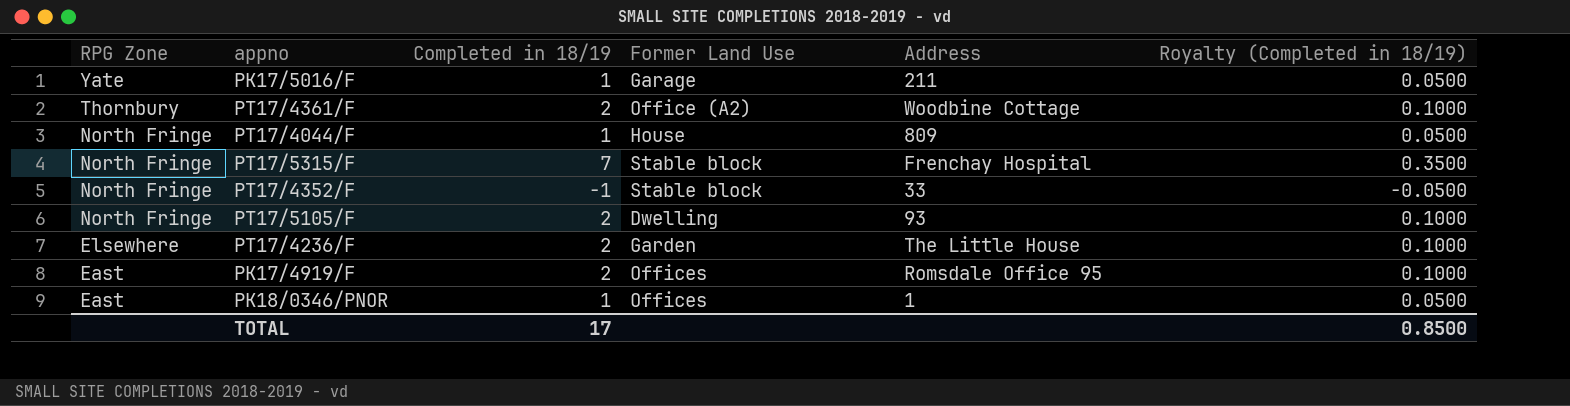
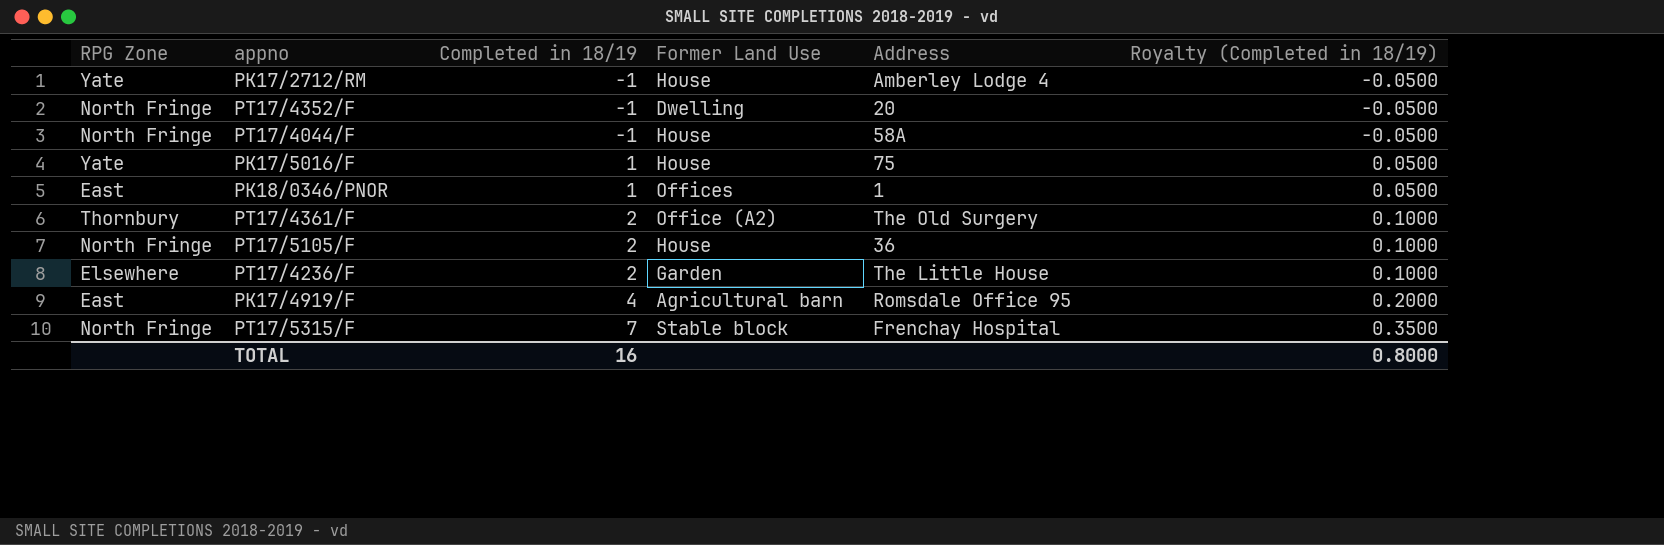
row order: RPG Zone descending -> Completed in 18/19 ascending
row PK17/2712/RM: none -> Yate | -1 | House | Amberley Lodge 4 | -0.0500
PT17/4352/F | Former Land Use: Stable block -> Dwelling
PT17/4352/F | Address: 33 -> 20
PT17/4044/F | Completed in 18/19: 1 -> -1
PT17/4044/F | Address: 809 -> 58A
PT17/4044/F | Royalty (Completed in 18/19): 0.0500 -> -0.0500
PK17/5016/F | Former Land Use: Garage -> House
PK17/5016/F | Address: 211 -> 75
PT17/4361/F | Address: Woodbine Cottage -> The Old Surgery
PT17/5105/F | Former Land Use: Dwelling -> House
PT17/5105/F | Address: 93 -> 36
PK17/4919/F | Completed in 18/19: 2 -> 4
PK17/4919/F | Former Land Use: Offices -> Agricultural barn
PK17/4919/F | Royalty (Completed in 18/19): 0.1000 -> 0.2000
TOTAL | Completed in 18/19: 17 -> 16
TOTAL | Royalty (Completed in 18/19): 0.8500 -> 0.8000

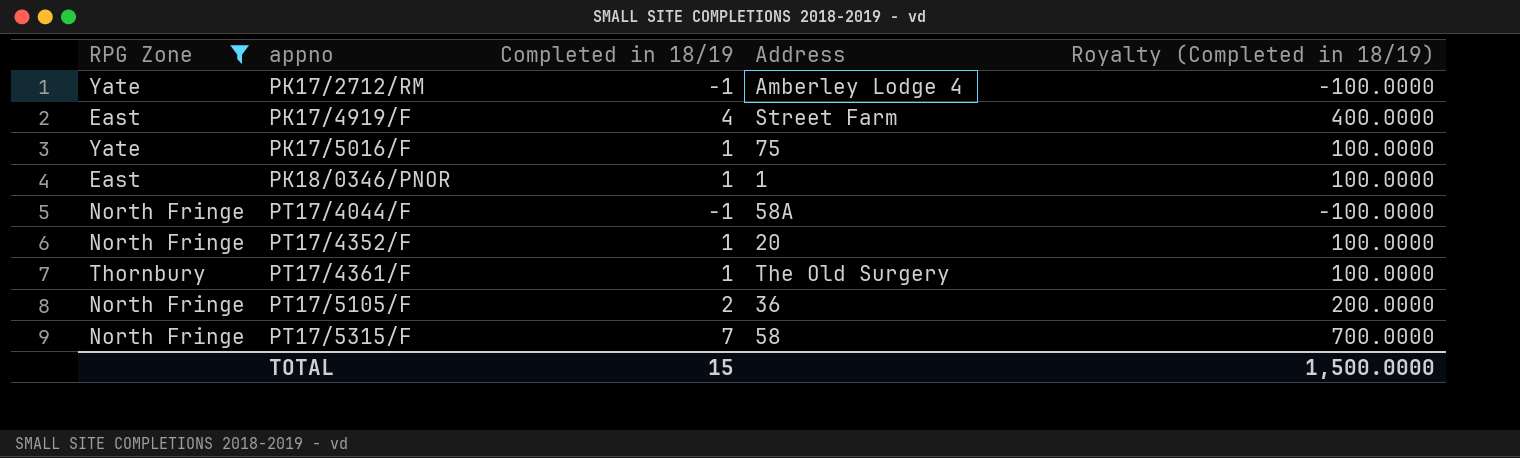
filter: none -> RPG Zone != Elsewhere
row order: Completed in 18/19 ascending -> appno ascending
column Former Land Use | position: 4 -> none
column Royalty (Completed in 18/19) | formula: [Completed in 18/19] * 0.05 -> [Completed in 18/19] * 100
PK17/4919/F | Address: Romsdale Office 95 -> Street Farm
PT17/4352/F | Completed in 18/19: -1 -> 1
PT17/4361/F | Completed in 18/19: 2 -> 1
PT17/5315/F | Address: Frenchay Hospital -> 58
TOTAL | Completed in 18/19: 16 -> 15
TOTAL | Royalty (Completed in 18/19): 0.8000 -> 1,500.0000

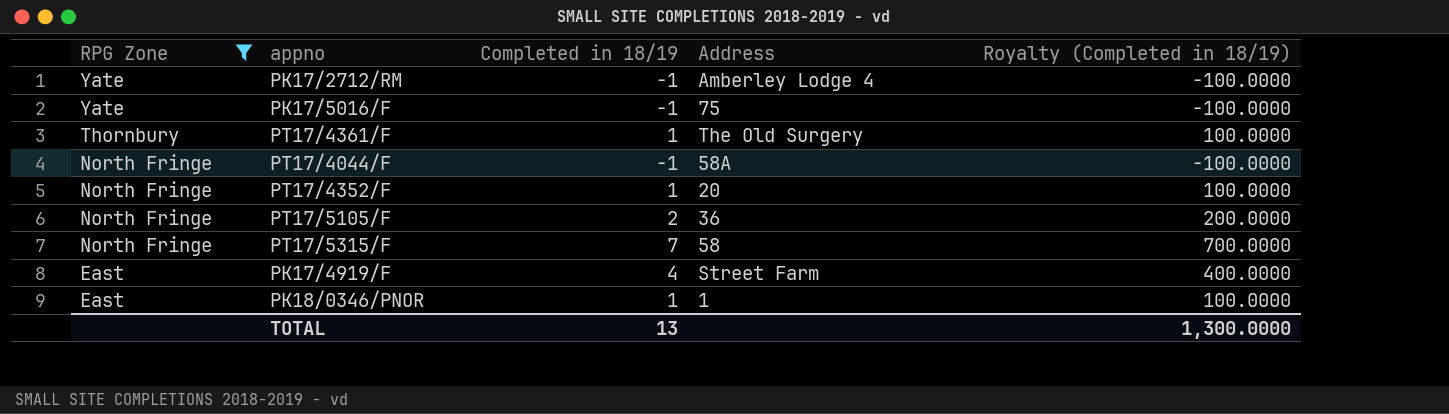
row order: appno ascending -> RPG Zone descending
PK17/5016/F | Completed in 18/19: 1 -> -1
PK17/5016/F | Royalty (Completed in 18/19): 100.0000 -> -100.0000
TOTAL | Completed in 18/19: 15 -> 13
TOTAL | Royalty (Completed in 18/19): 1,500.0000 -> 1,300.0000

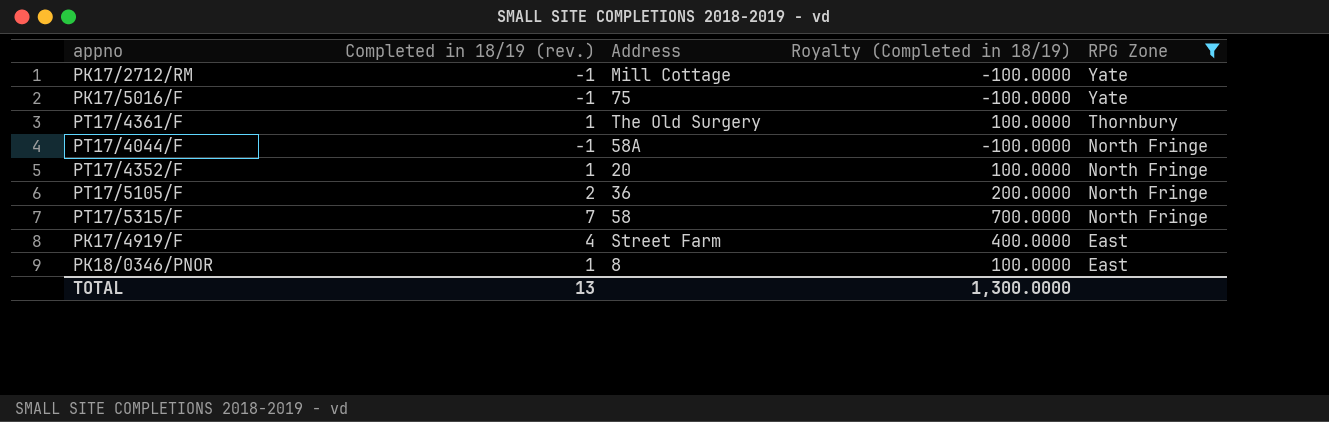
column name: Completed in 18/19 -> Completed in 18/19 (rev.)
column RPG Zone | position: 1 -> 5
PK17/2712/RM | Address: Amberley Lodge 4 -> Mill Cottage
PK18/0346/PNOR | Address: 1 -> 8

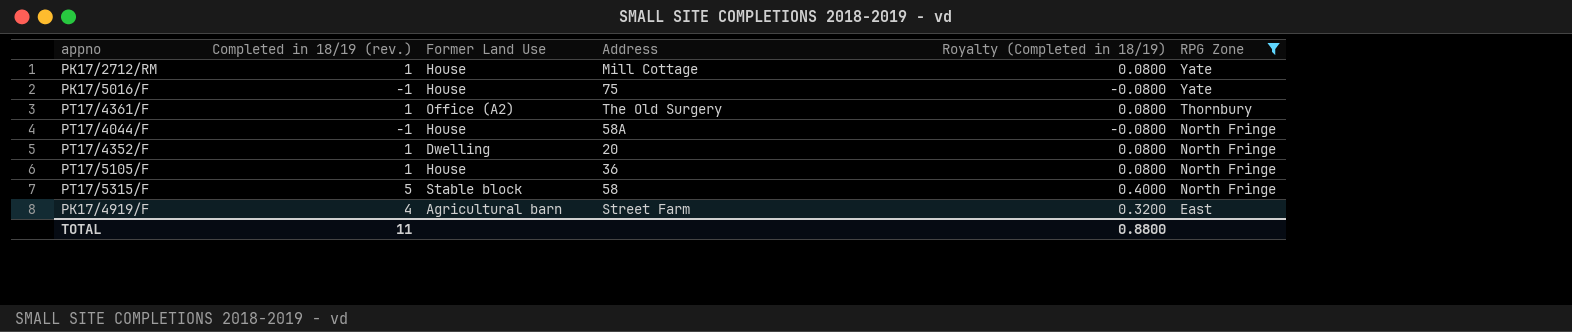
column Former Land Use | position: none -> 3
column Royalty (Completed in 18/19) | formula: [Completed in 18/19 (rev.)] * 100 -> [Completed in 18/19 (rev.)] * 0.08
row PK18/0346/PNOR: 1 | 8 | 100.0000 | East -> none
PK17/2712/RM | Completed in 18/19 (rev.): -1 -> 1
PT17/5105/F | Completed in 18/19 (rev.): 2 -> 1
PT17/5315/F | Completed in 18/19 (rev.): 7 -> 5
TOTAL | Completed in 18/19 (rev.): 13 -> 11
TOTAL | Royalty (Completed in 18/19): 1,300.0000 -> 0.8800

